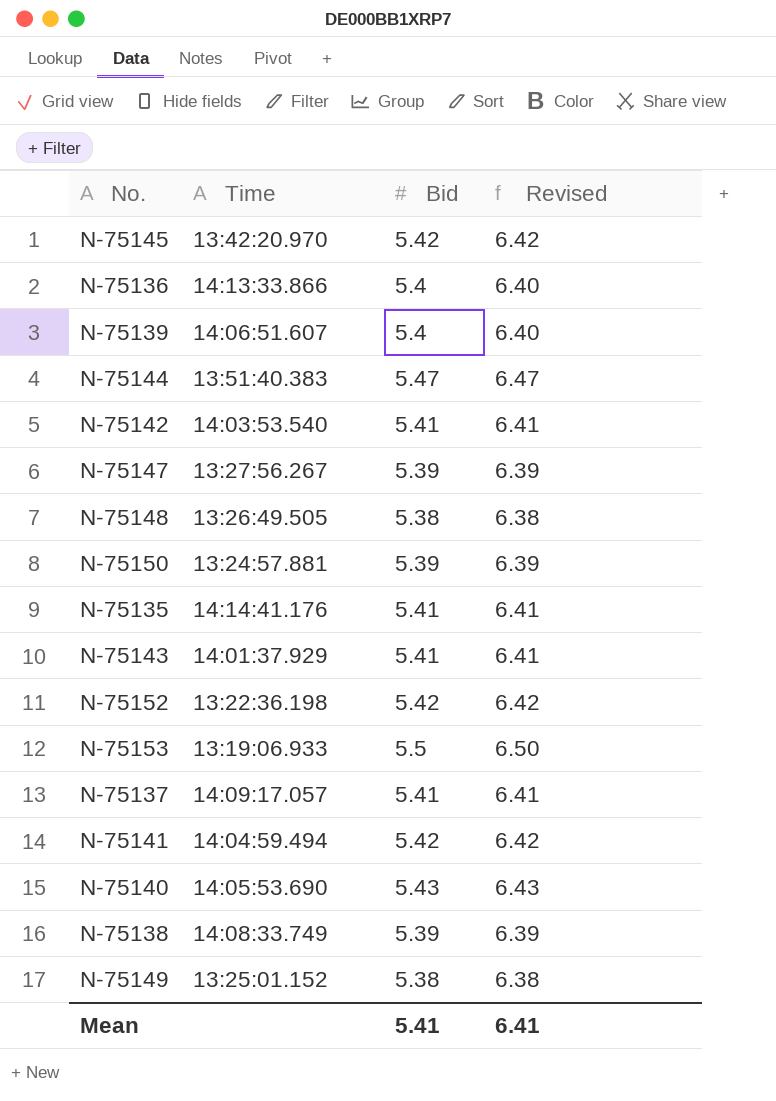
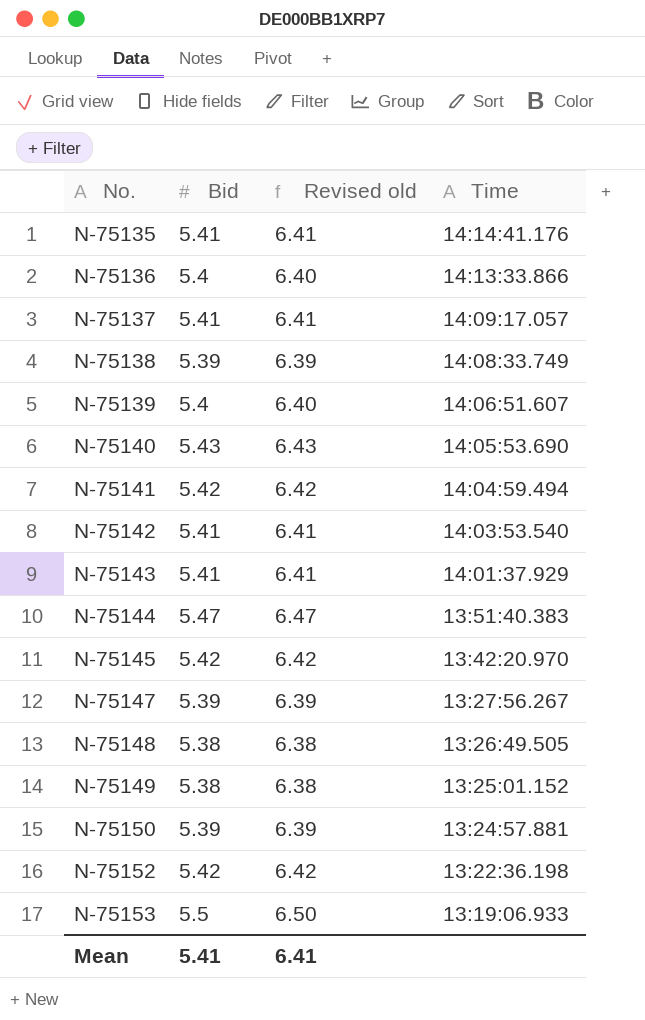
row order: none -> No. ascending
column name: Revised -> Revised old
column Time | position: 2 -> 4

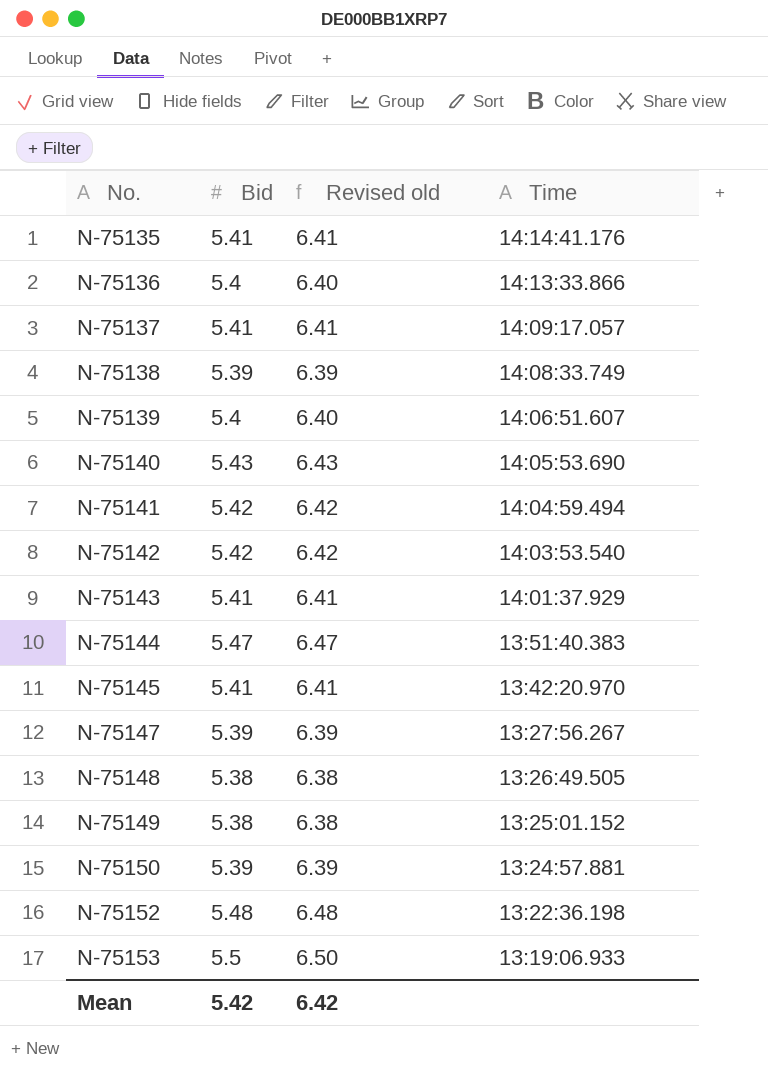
N-75142 | Bid: 5.41 -> 5.42
N-75142 | Revised old: 6.41 -> 6.42
N-75145 | Bid: 5.42 -> 5.41
N-75145 | Revised old: 6.42 -> 6.41
N-75152 | Bid: 5.42 -> 5.48
N-75152 | Revised old: 6.42 -> 6.48
Mean | Bid: 5.41 -> 5.42
Mean | Revised old: 6.41 -> 6.42

